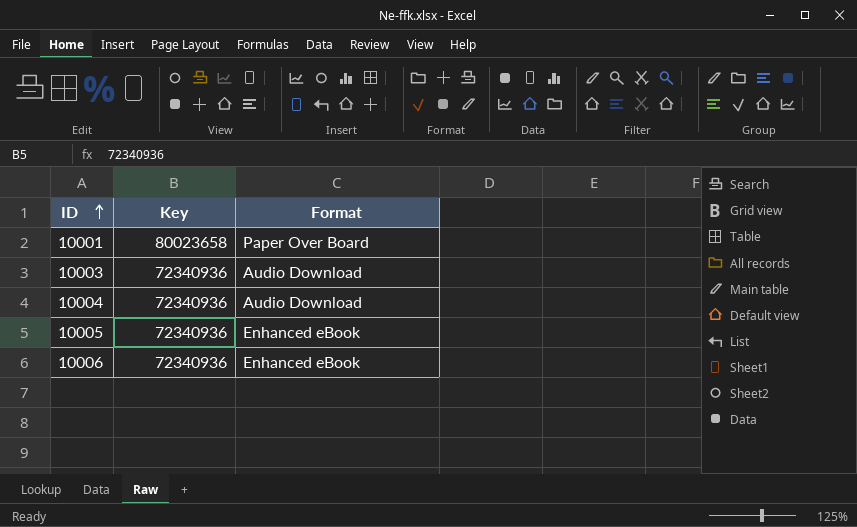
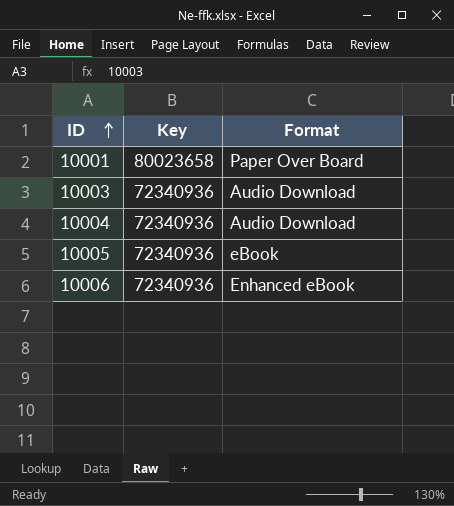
10005 | Format: Enhanced eBook -> eBook

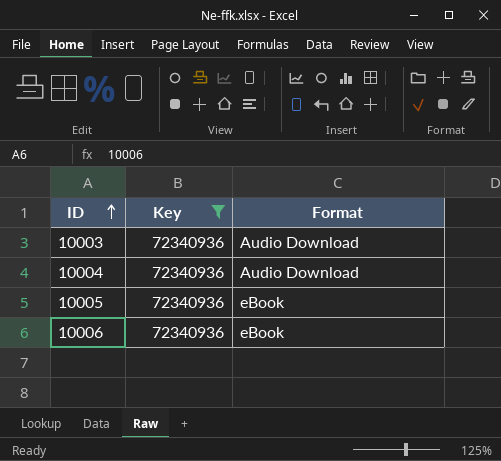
filter: none -> Key = 72340936
10006 | Format: Enhanced eBook -> eBook

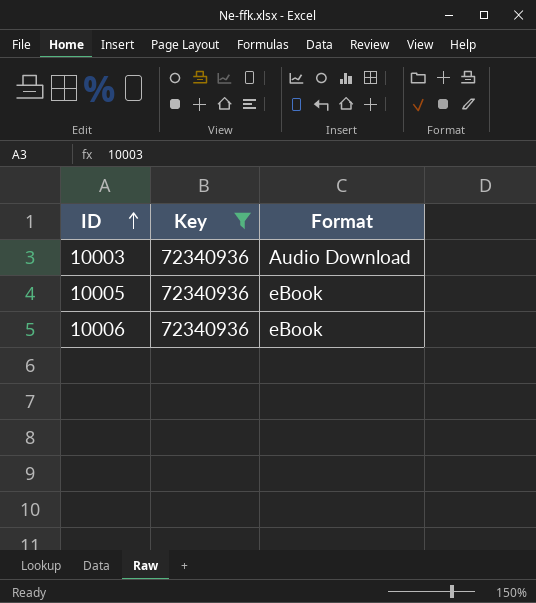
row 10004: 72340936 | Audio Download -> none

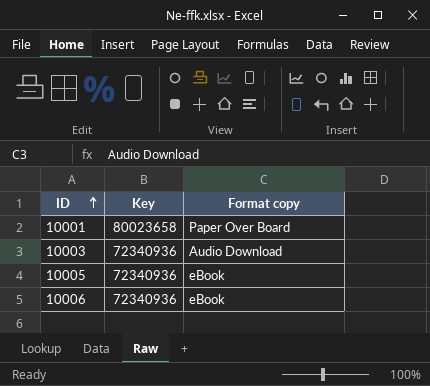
filter: Key = 72340936 -> none
column name: Format -> Format copy

